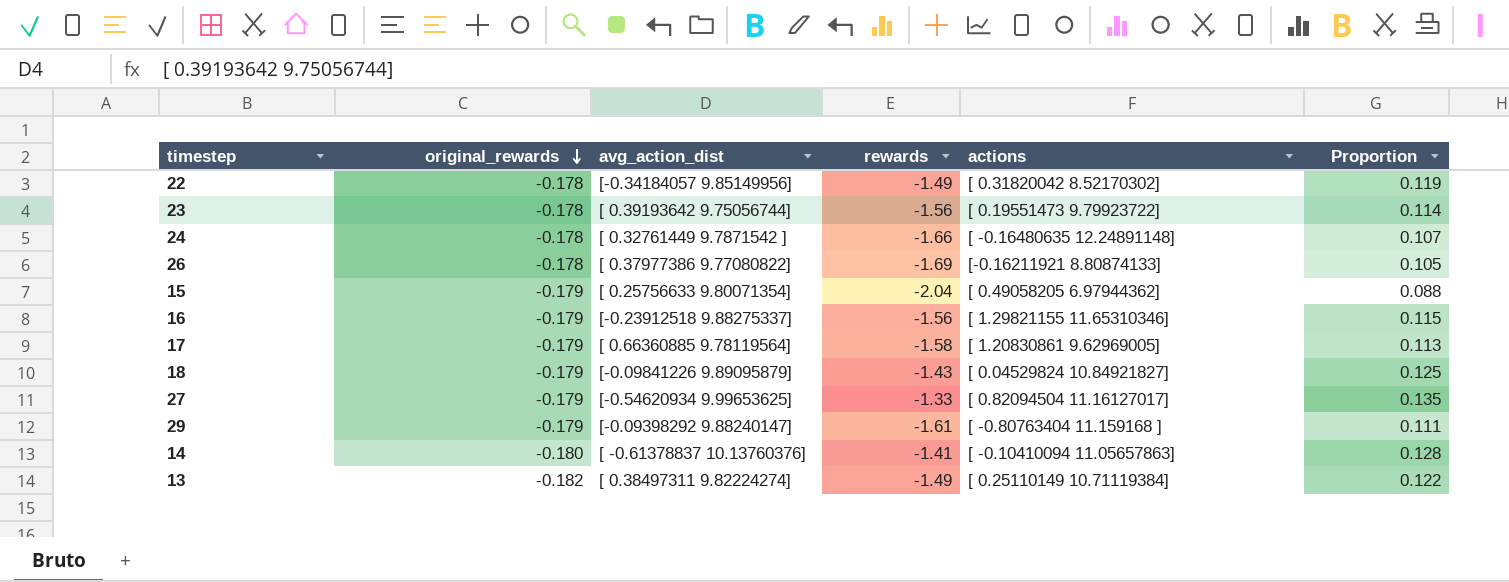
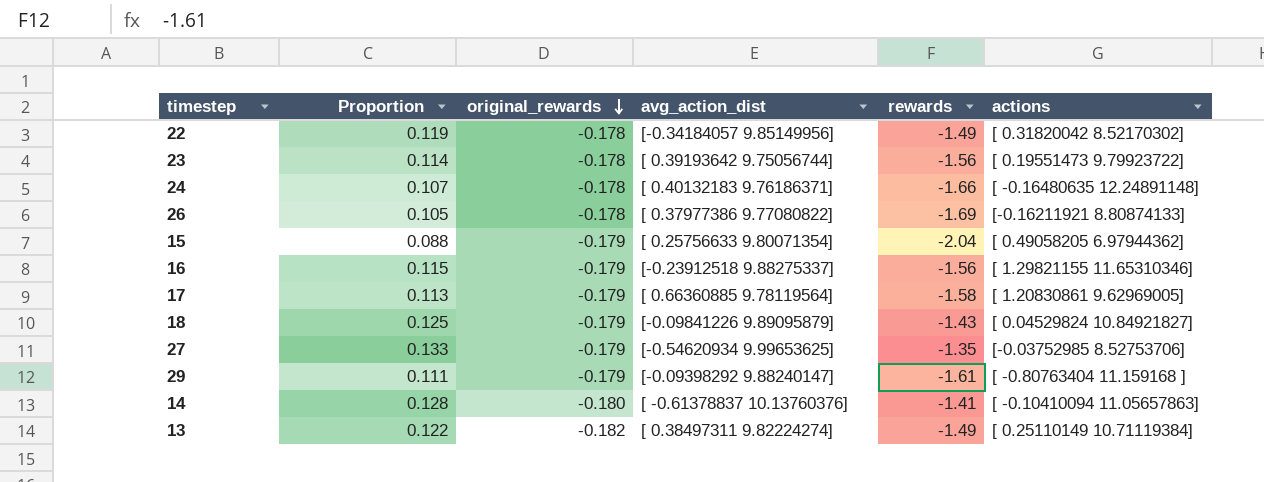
column Proportion | position: 6 -> 2
24 | avg_action_dist: [ 0.32761449 9.7871542 ] -> [ 0.40132183 9.76186371]
27 | Proportion: 0.135 -> 0.133
27 | rewards: -1.33 -> -1.35
27 | actions: [ 0.82094504 11.16127017] -> [-0.03752985 8.52753706]

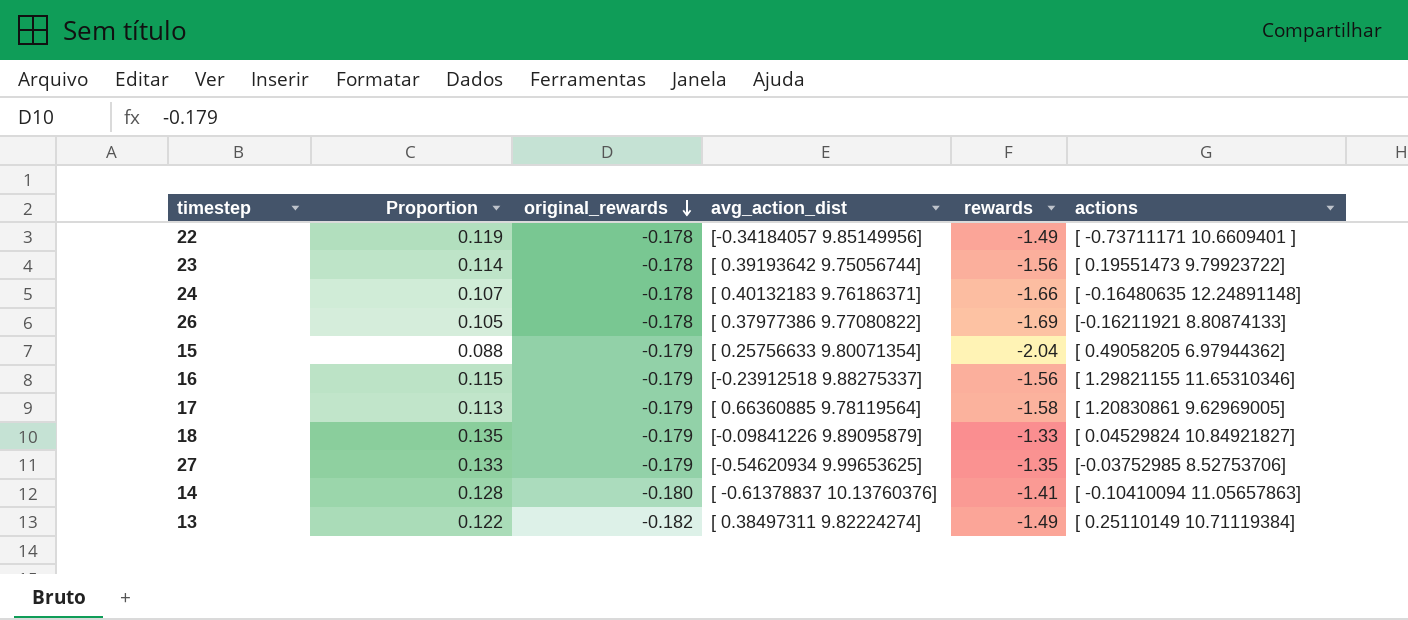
row 29: 0.111 | -0.179 | [-0.09398292 9.88240147] | -1.61 | [ -0.80763404 11.159168 ] -> none
22 | actions: [ 0.31820042 8.52170302] -> [ -0.73711171 10.6609401 ]
18 | Proportion: 0.125 -> 0.135
18 | rewards: -1.43 -> -1.33

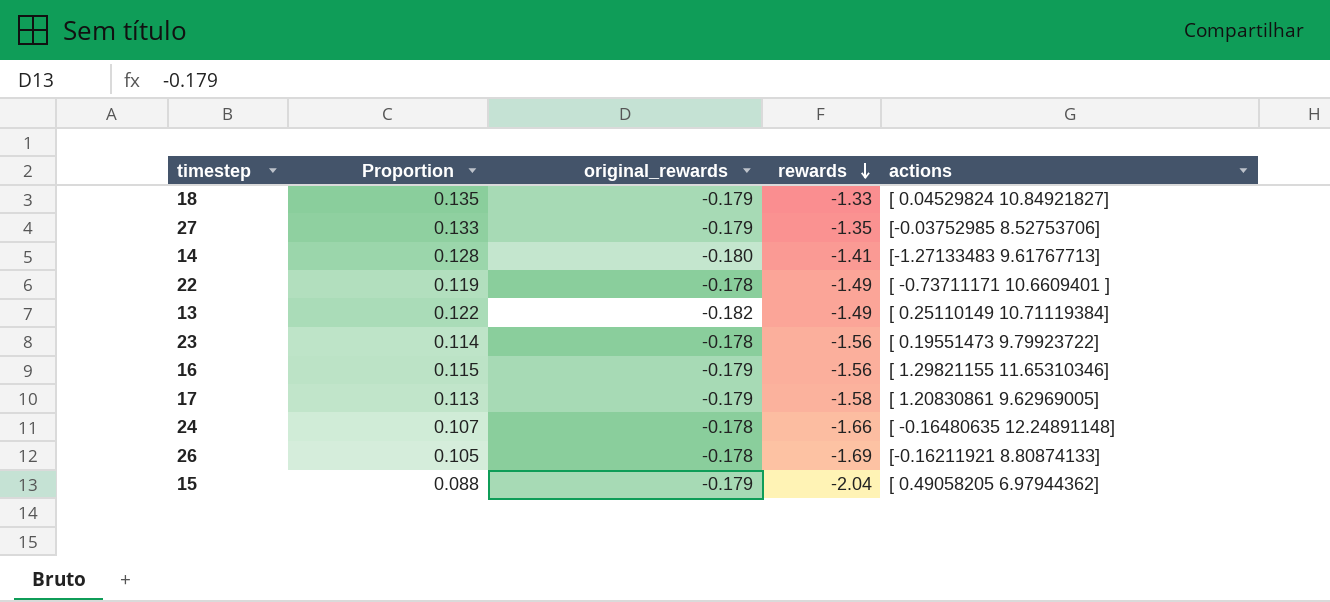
row order: original_rewards descending -> rewards descending
column avg_action_dist | position: 4 -> none
14 | actions: [ -0.10410094 11.05657863] -> [-1.27133483 9.61767713]

